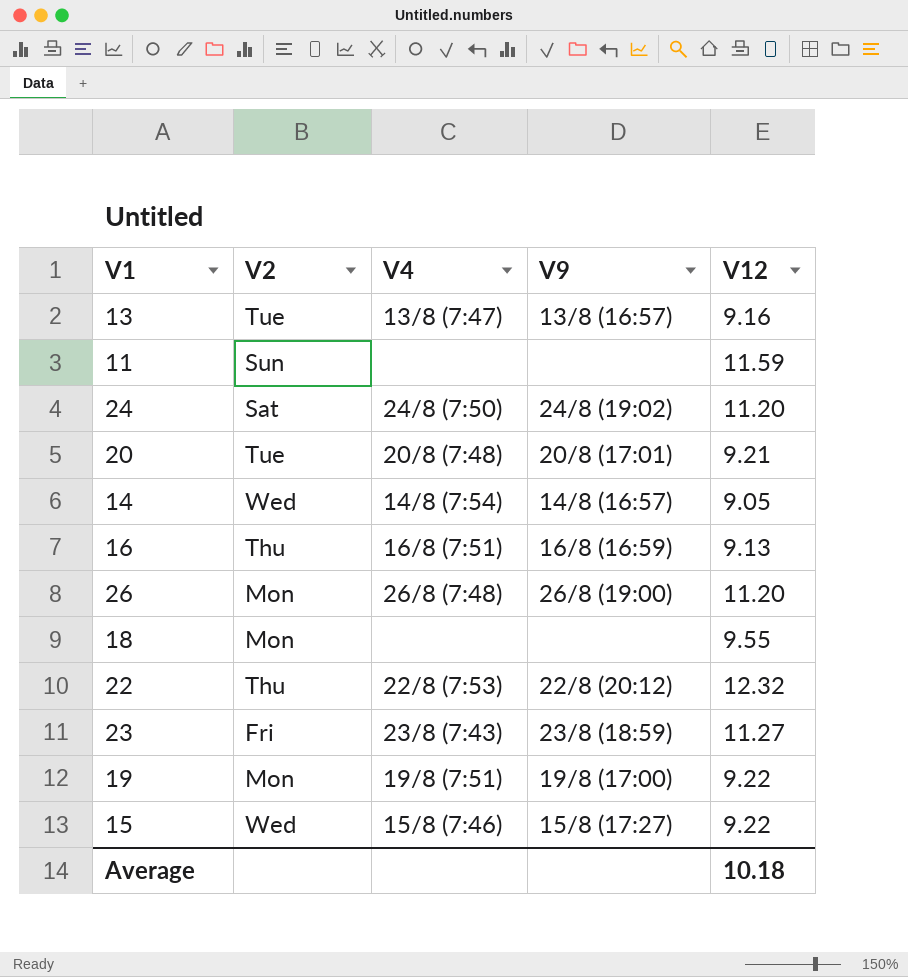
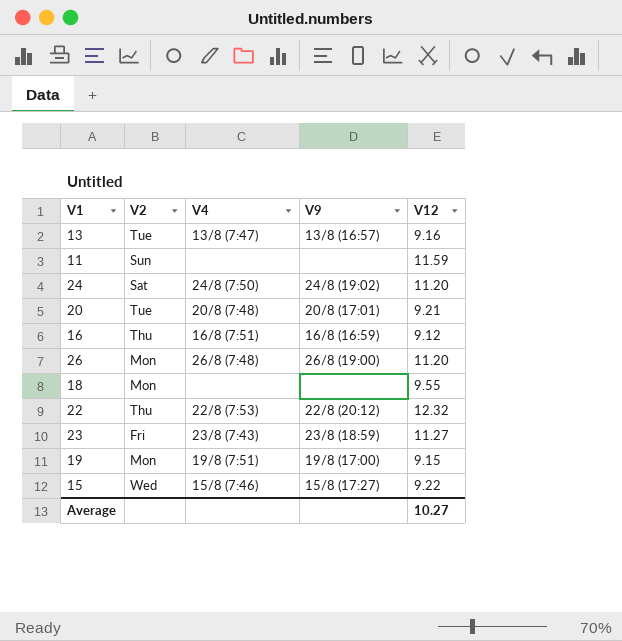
row 14: Wed | 14/8 (7:54) | 14/8 (16:57) | 9.05 -> none
16 | V12: 9.13 -> 9.12
19 | V12: 9.22 -> 9.15
Average | V12: 10.18 -> 10.27

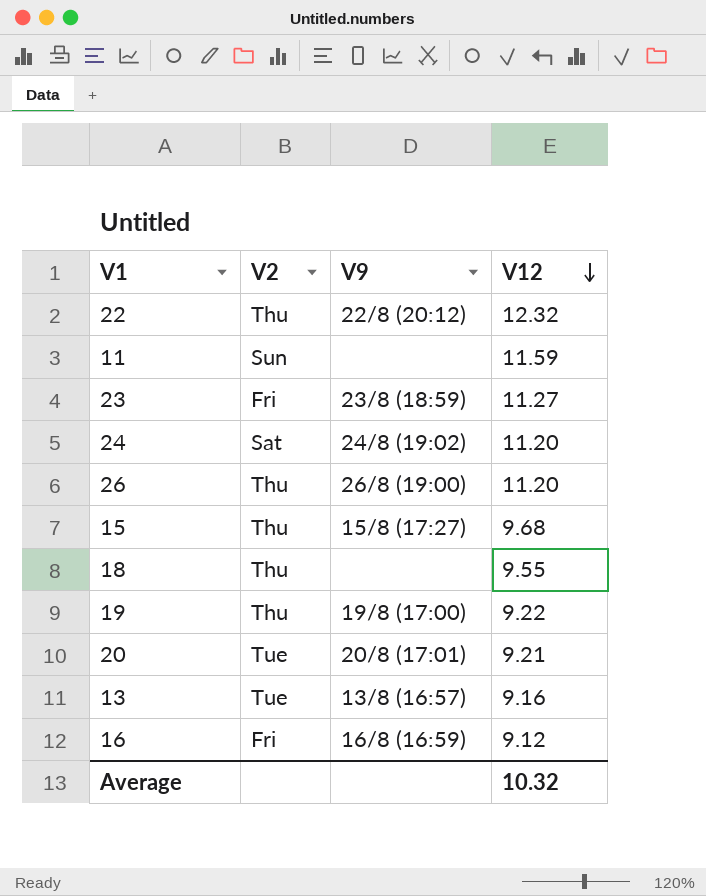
row order: none -> V12 descending
column V4 | position: 3 -> none
26 | V2: Mon -> Thu
15 | V2: Wed -> Thu
15 | V12: 9.22 -> 9.68
18 | V2: Mon -> Thu
19 | V2: Mon -> Thu
19 | V12: 9.15 -> 9.22
16 | V2: Thu -> Fri
Average | V12: 10.27 -> 10.32

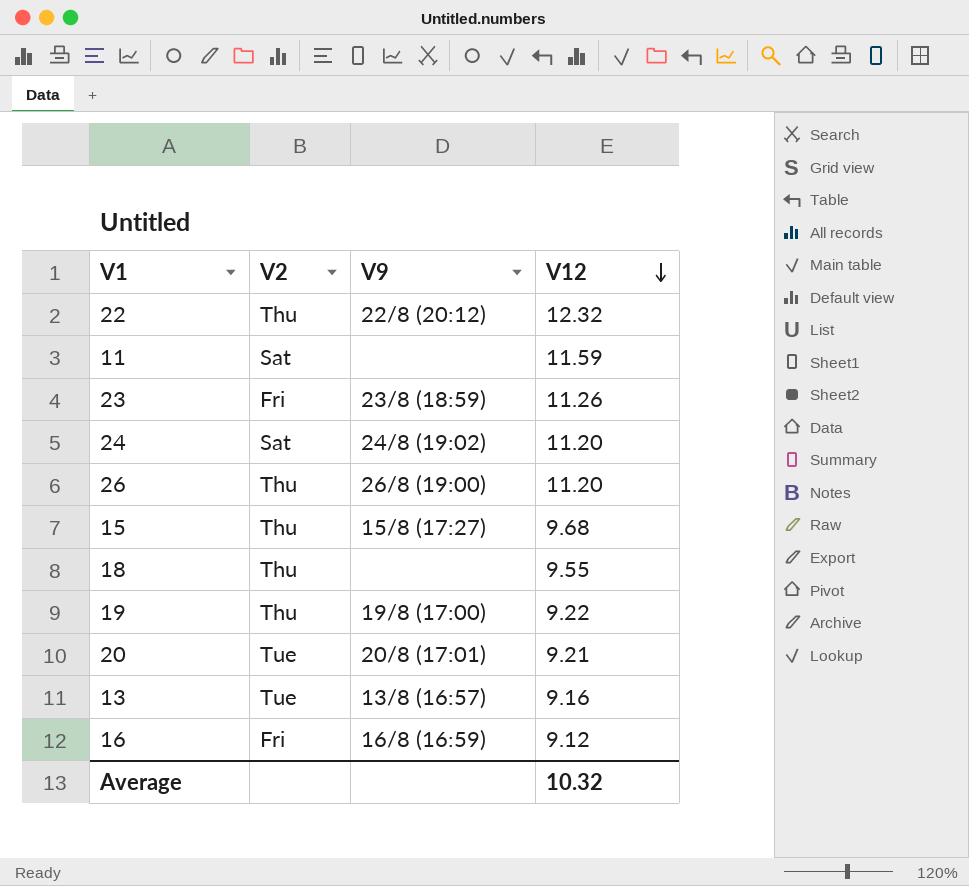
11 | V2: Sun -> Sat
23 | V12: 11.27 -> 11.26

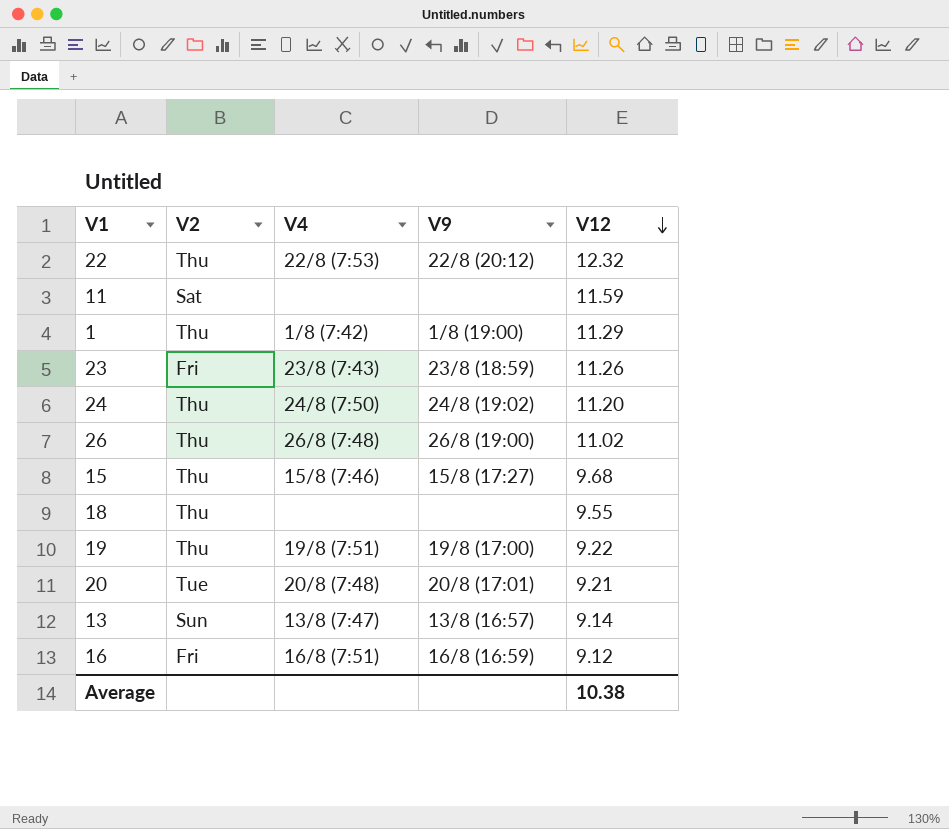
column V4 | position: none -> 3
row 1: none -> Thu | 1/8 (7:42) | 1/8 (19:00) | 11.29
24 | V2: Sat -> Thu
26 | V12: 11.20 -> 11.02
13 | V2: Tue -> Sun
13 | V12: 9.16 -> 9.14
Average | V12: 10.32 -> 10.38

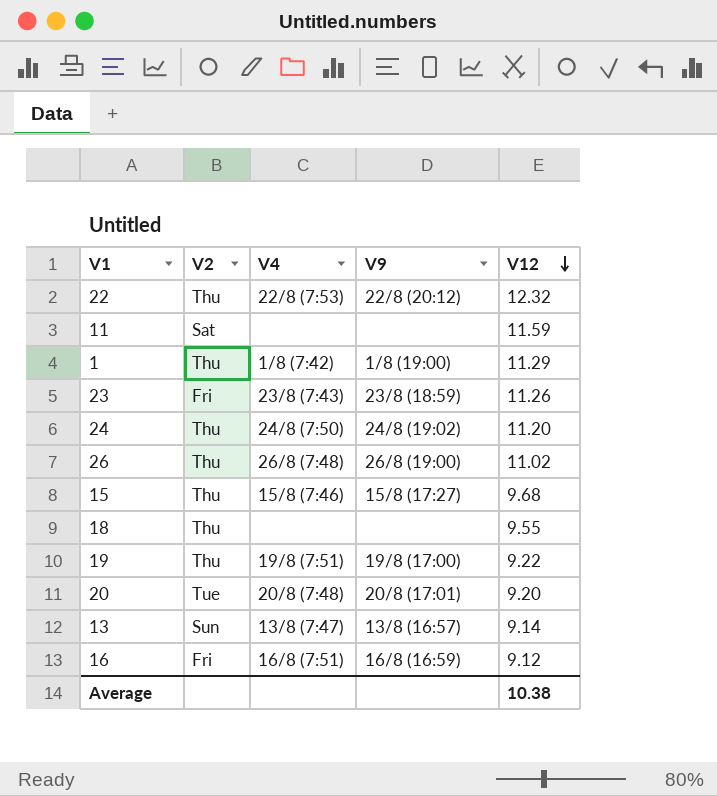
20 | V12: 9.21 -> 9.20

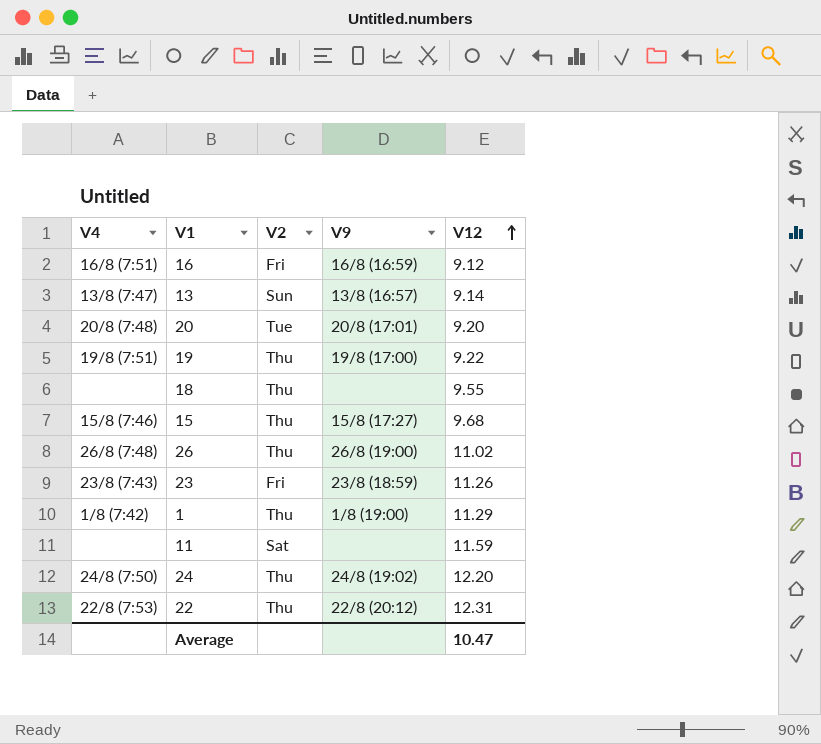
row order: V12 descending -> V12 ascending
column V4 | position: 3 -> 1
24 | V12: 11.20 -> 12.20
22 | V12: 12.32 -> 12.31
Average | V12: 10.38 -> 10.47

